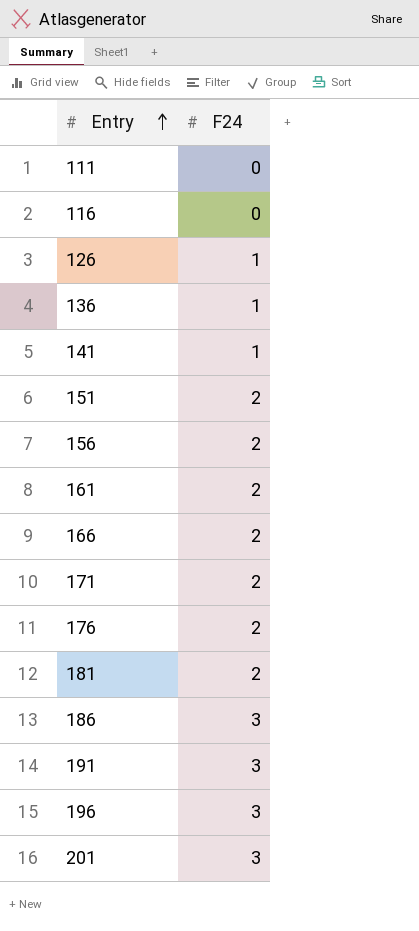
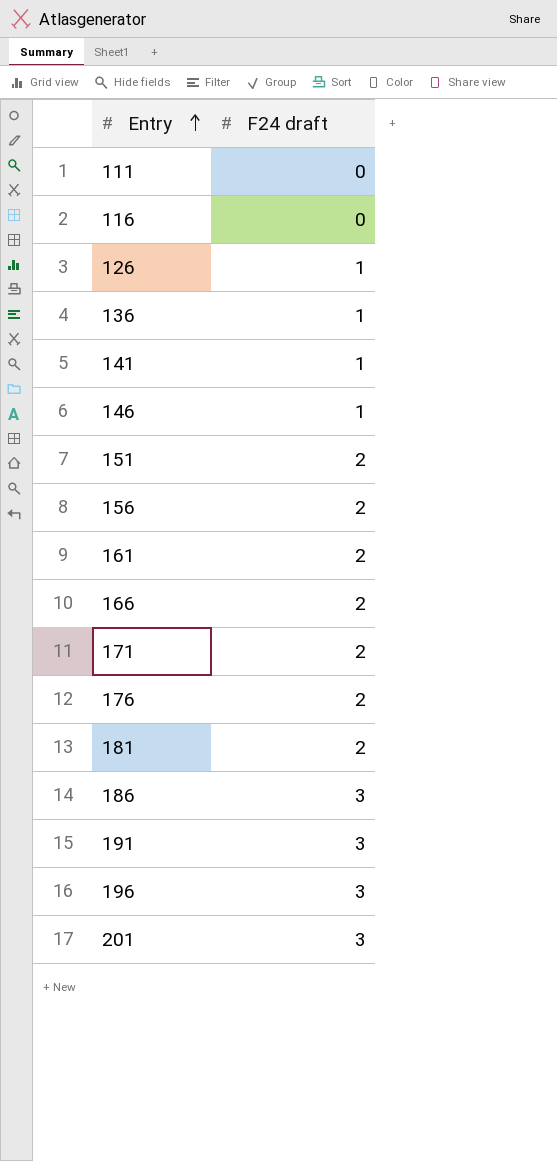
column name: F24 -> F24 draft
row 146: none -> 1

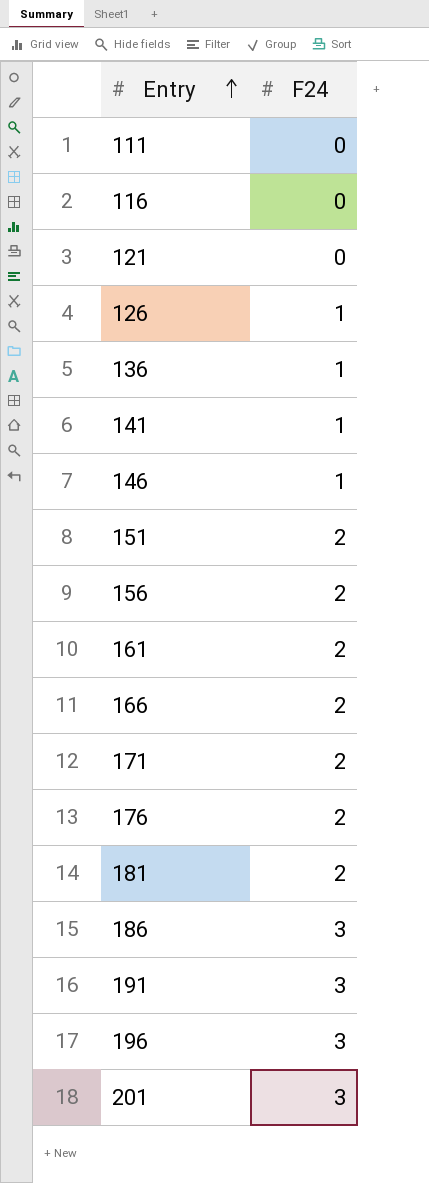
column name: F24 draft -> F24
row 121: none -> 0

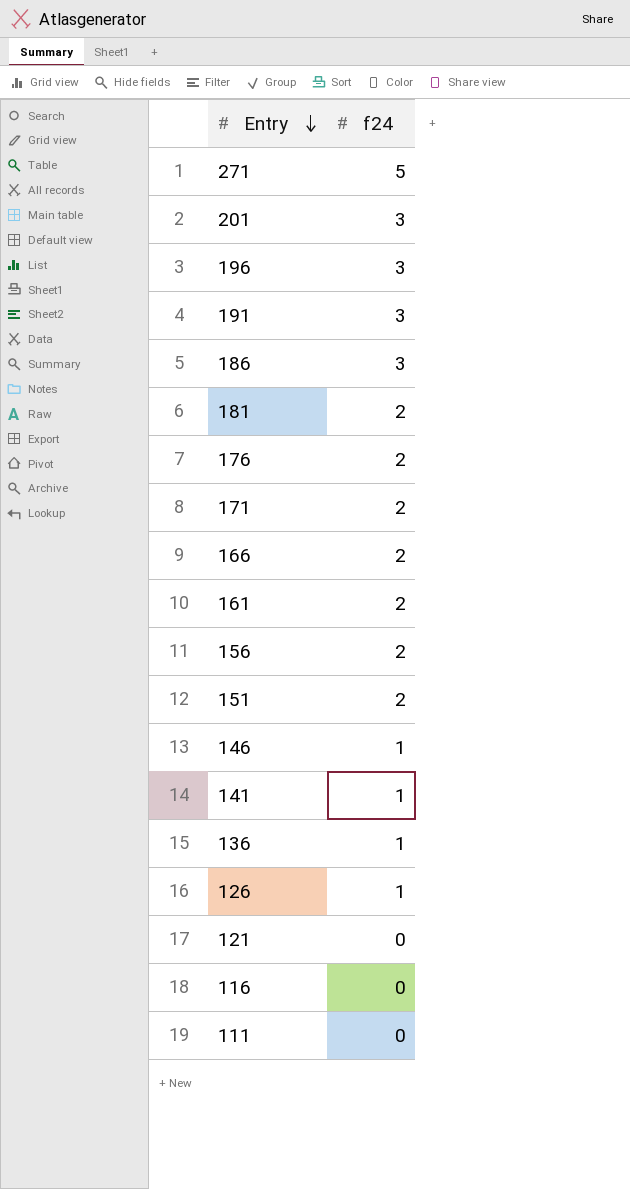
row order: Entry ascending -> Entry descending
column name: F24 -> f24
row 271: none -> 5

